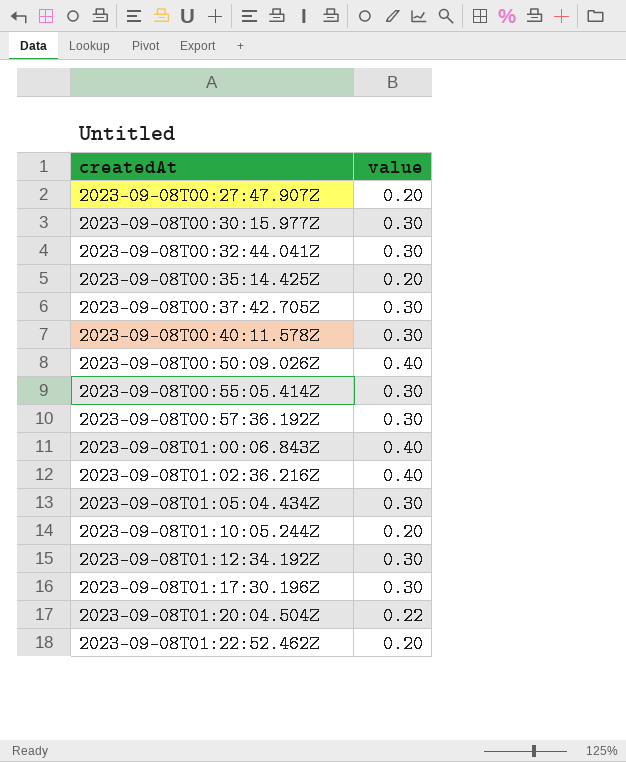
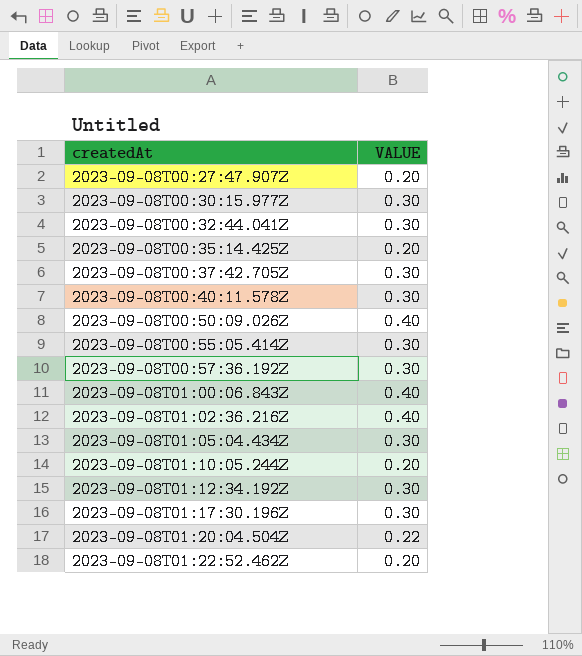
column name: value -> VALUE

